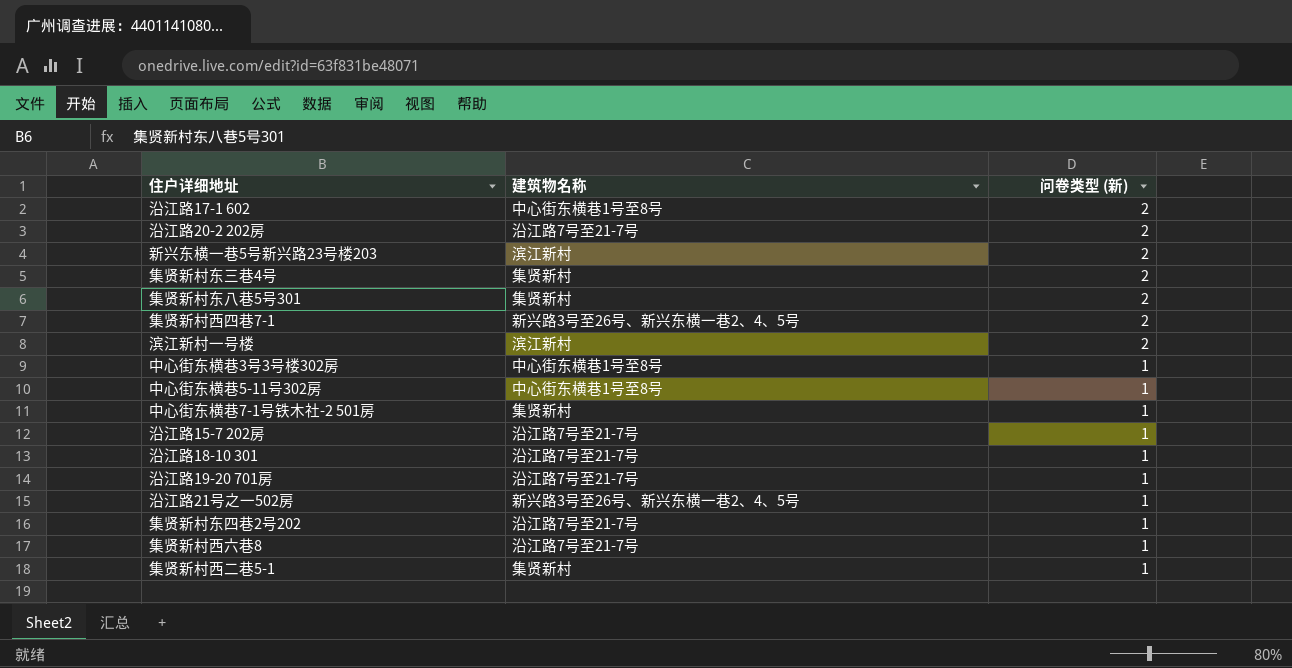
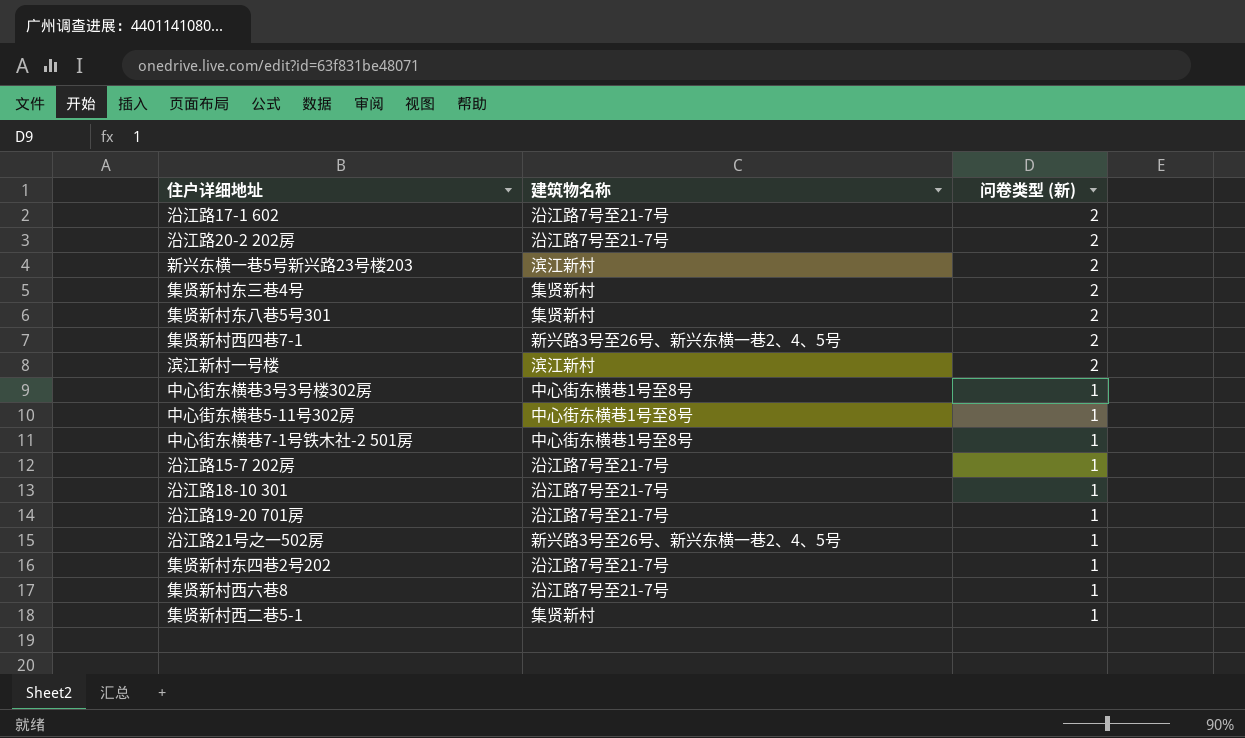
沿江路17-1 602 | 建筑物名称: 中心街东横巷1号至8号 -> 沿江路7号至21-7号
中心街东横巷7-1号铁木社-2 501房 | 建筑物名称: 集贤新村 -> 中心街东横巷1号至8号

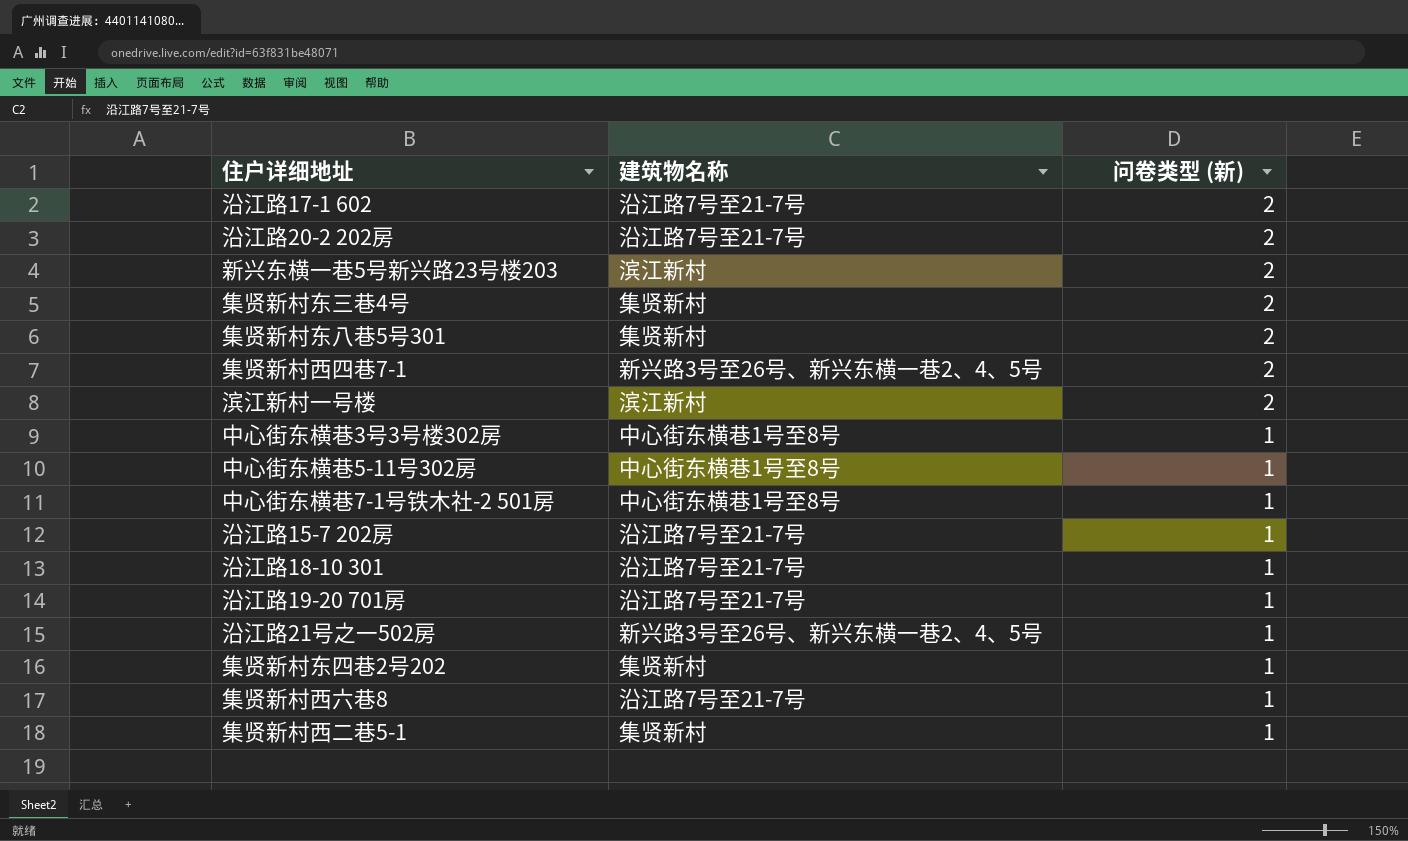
集贤新村东四巷2号202 | 建筑物名称: 沿江路7号至21-7号 -> 集贤新村

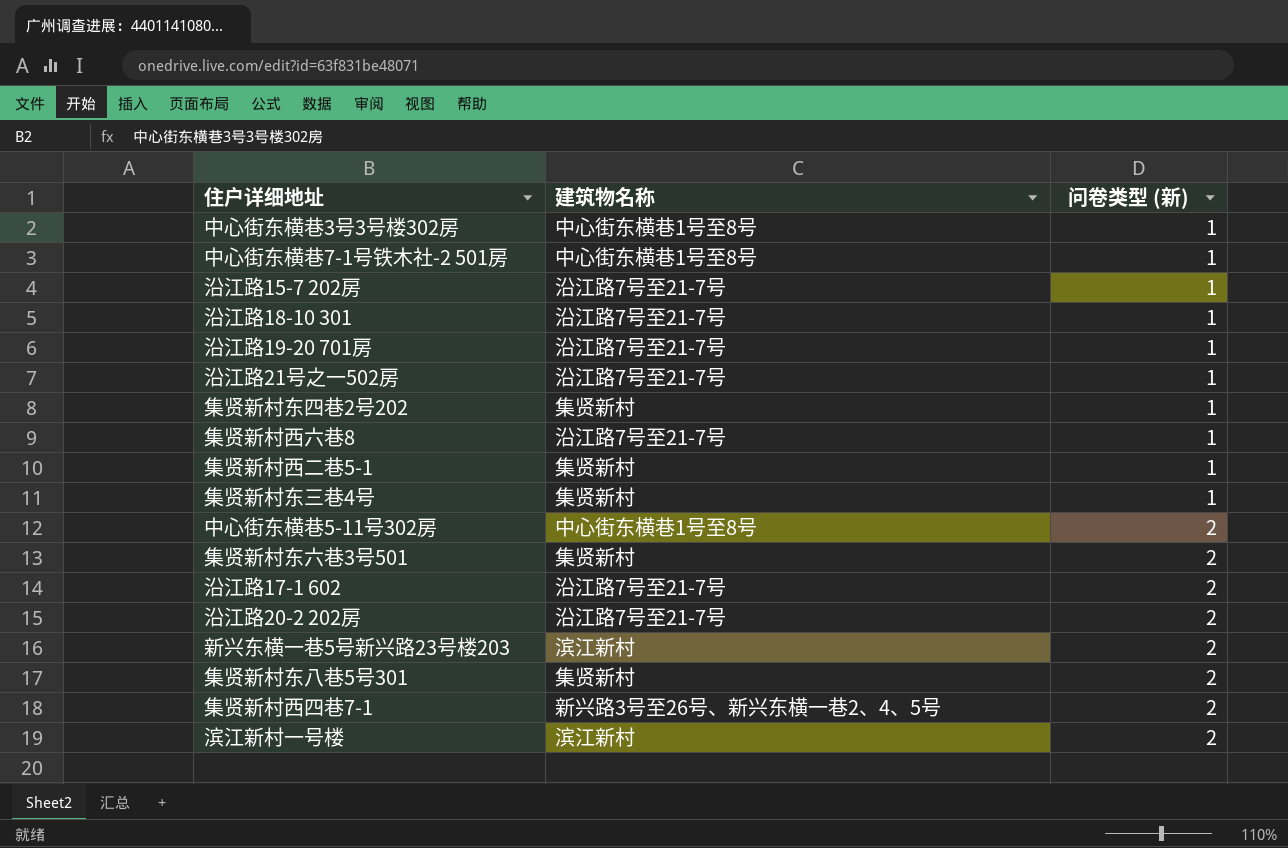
row order: 问卷类型 (新) descending -> 问卷类型 (新) ascending
沿江路21号之一502房 | 建筑物名称: 新兴路3号至26号、新兴东横一巷2、4、5号 -> 沿江路7号至21-7号
集贤新村东三巷4号 | 问卷类型 (新): 2 -> 1
中心街东横巷5-11号302房 | 问卷类型 (新): 1 -> 2
row 集贤新村东六巷3号501: none -> 集贤新村 | 2

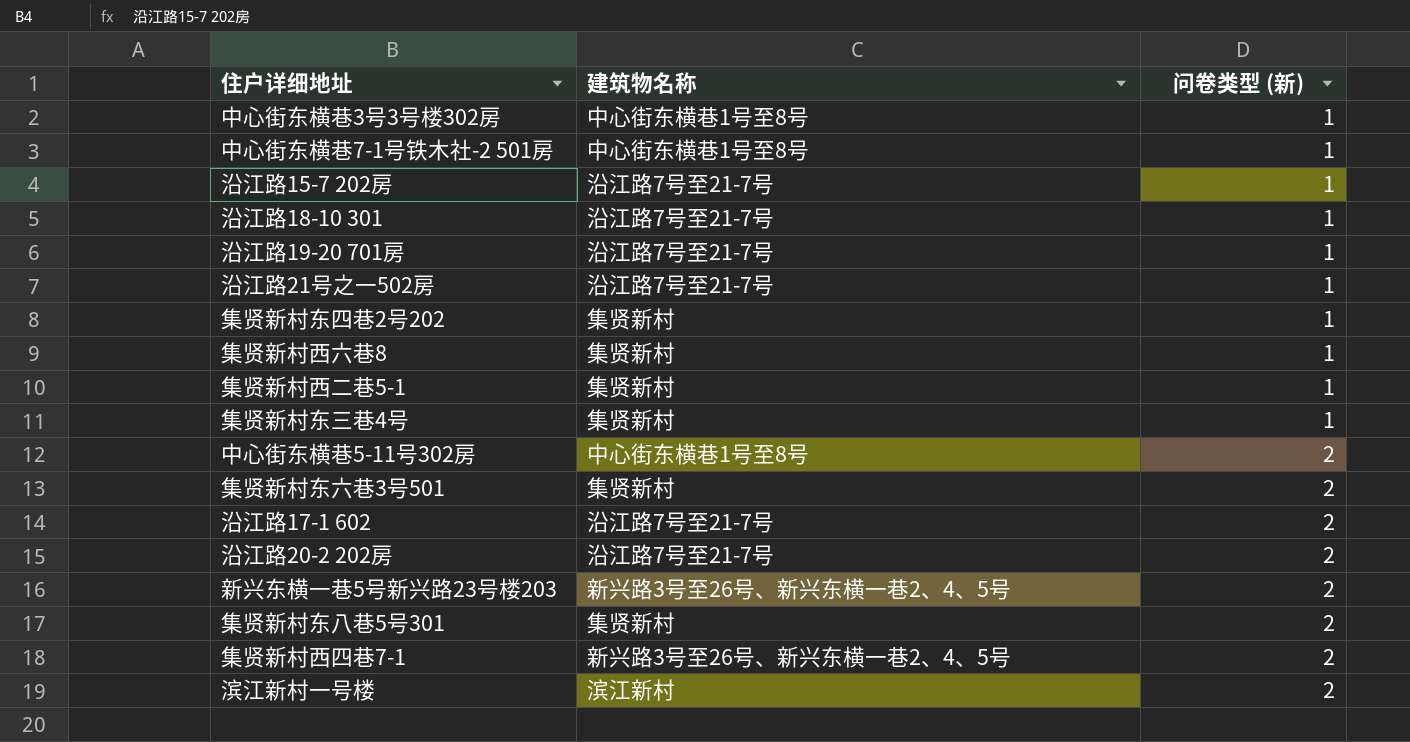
集贤新村西六巷8 | 建筑物名称: 沿江路7号至21-7号 -> 集贤新村
新兴东横一巷5号新兴路23号楼203 | 建筑物名称: 滨江新村 -> 新兴路3号至26号、新兴东横一巷2、4、5号

